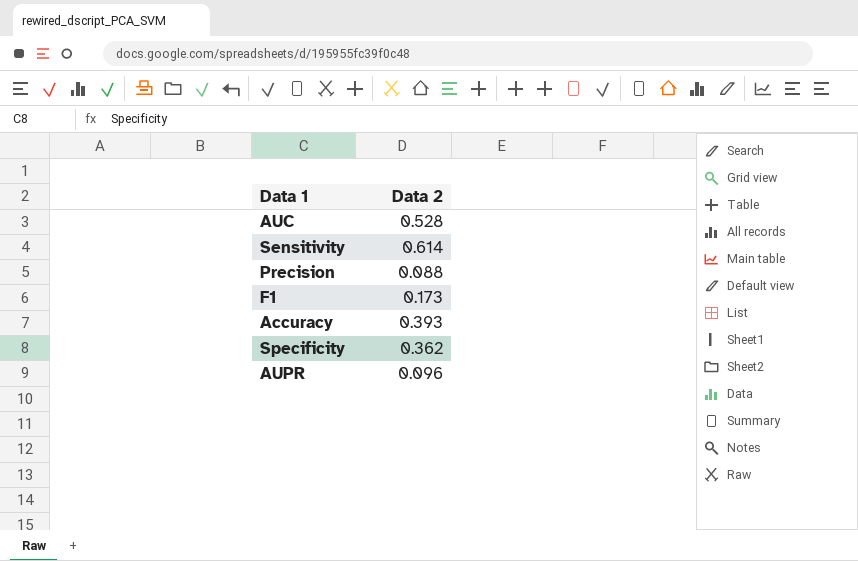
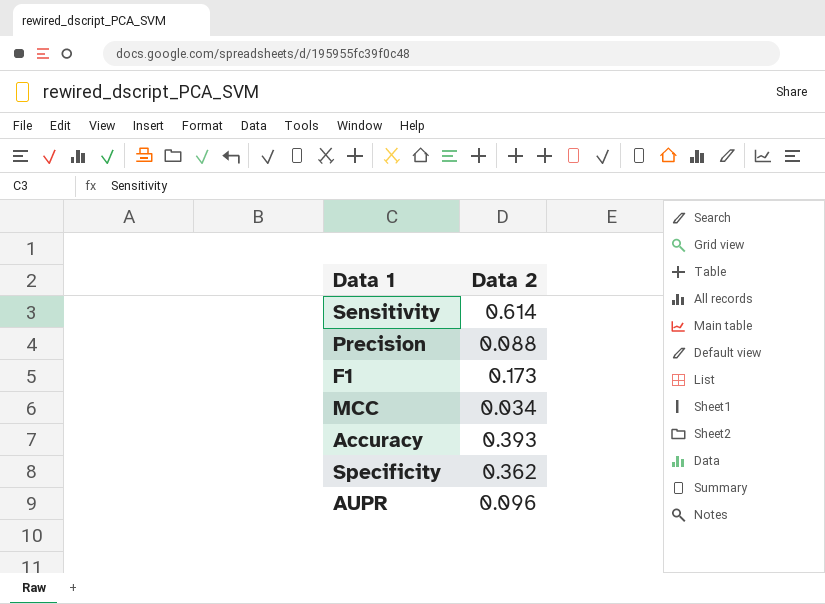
row AUC: 0.528 -> none
row MCC: none -> 0.034

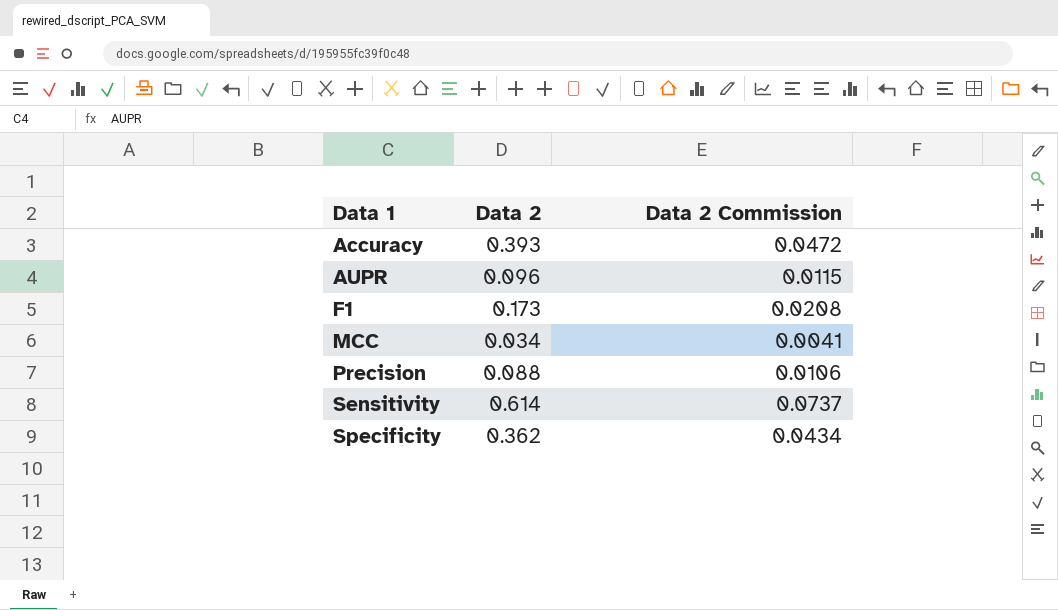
row order: none -> Data 1 ascending
column Data 2 Commission | formula: none -> [Data 2] * 0.12

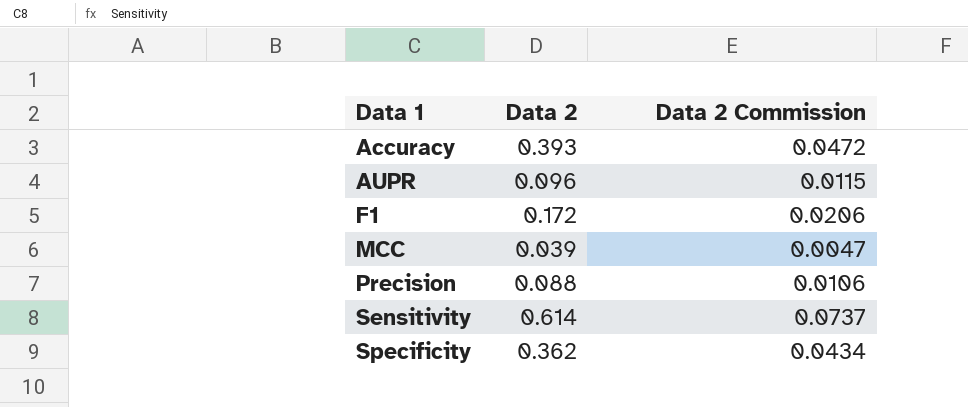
F1 | Data 2: 0.173 -> 0.172
F1 | Data 2 Commission: 0.0208 -> 0.0206
MCC | Data 2: 0.034 -> 0.039
MCC | Data 2 Commission: 0.0041 -> 0.0047

